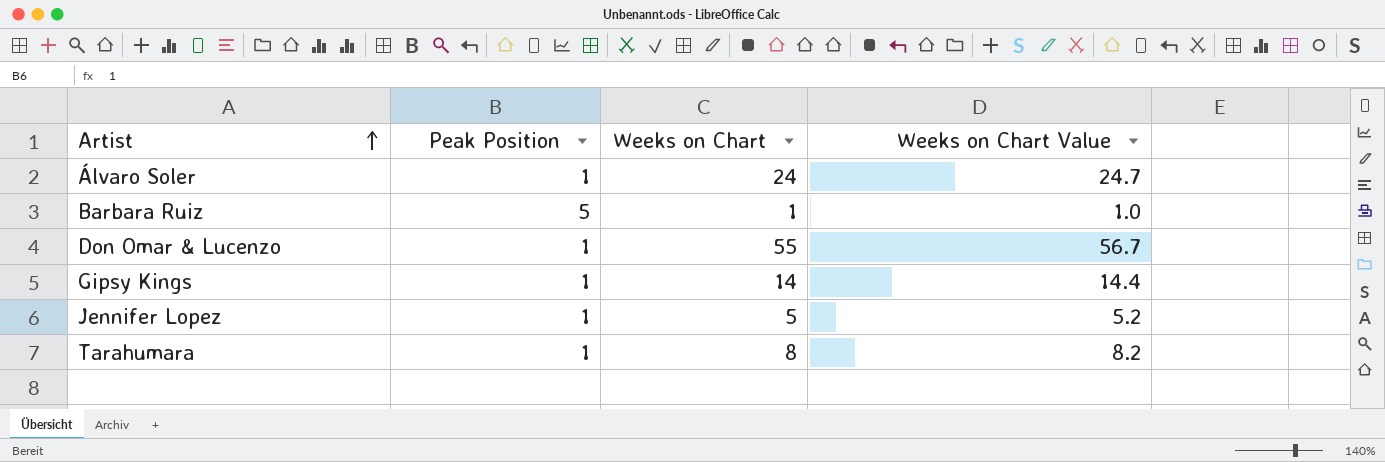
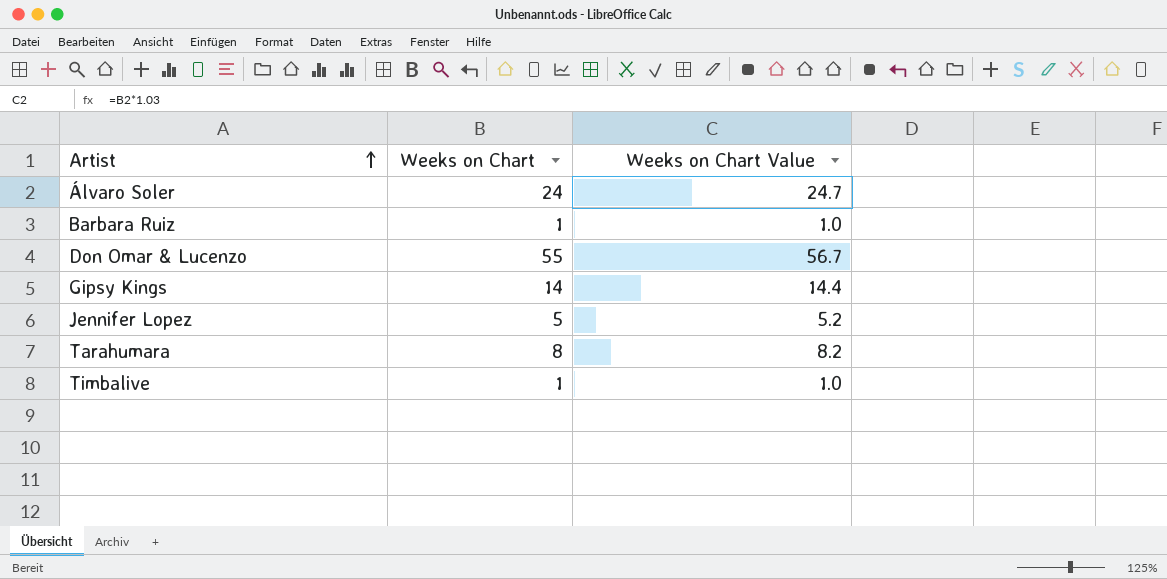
column Peak Position | position: 2 -> none
row Timbalive: none -> 1 | 1.0

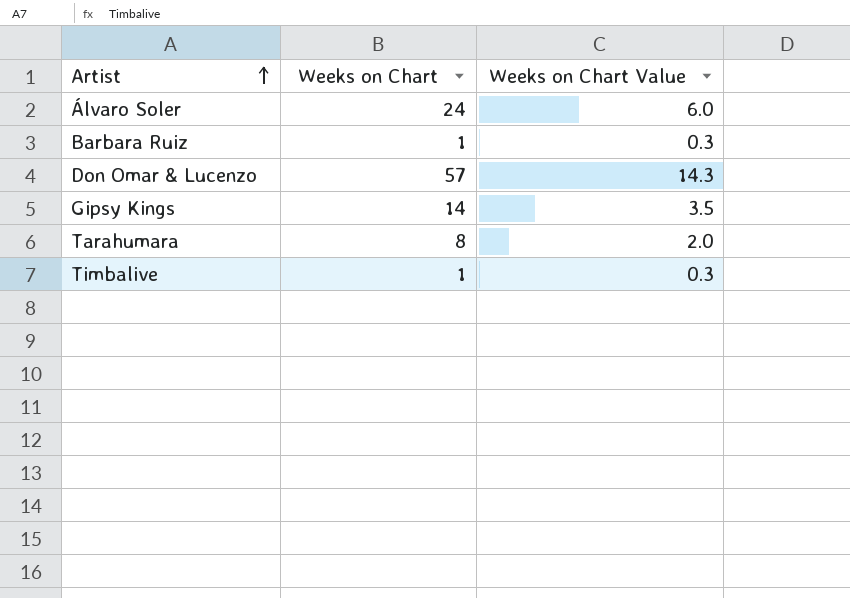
column Weeks on Chart Value | formula: [Weeks on Chart] * 1.03 -> [Weeks on Chart] * 0.25
row Jennifer Lopez: 5 | 5.2 -> none
Don Omar & Lucenzo | Weeks on Chart: 55 -> 57

